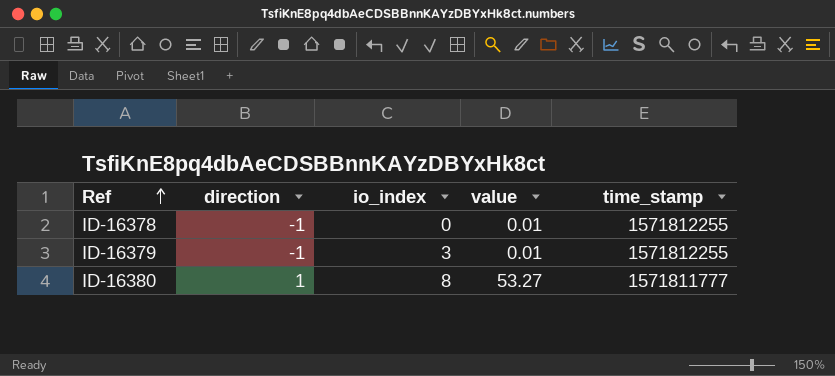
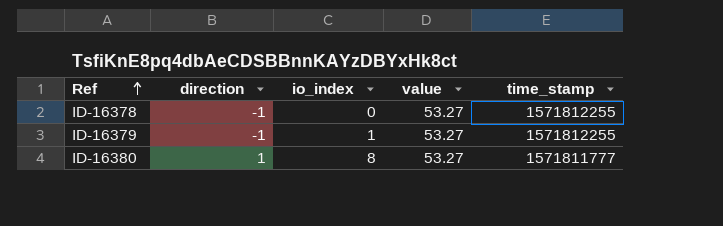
ID-16378 | value: 0.01 -> 53.27
ID-16379 | io_index: 3 -> 1
ID-16379 | value: 0.01 -> 53.27

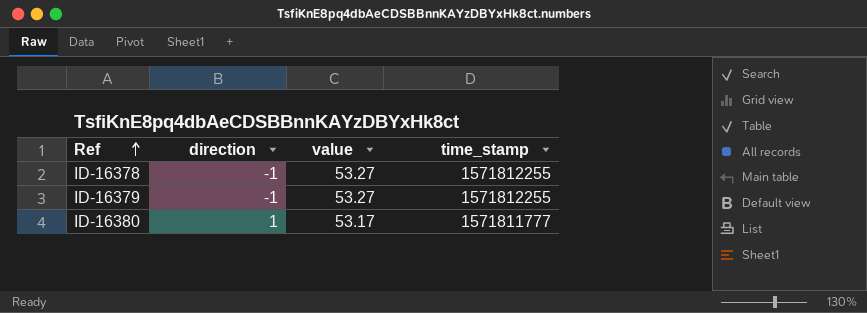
column io_index | position: 3 -> none
ID-16380 | value: 53.27 -> 53.17

